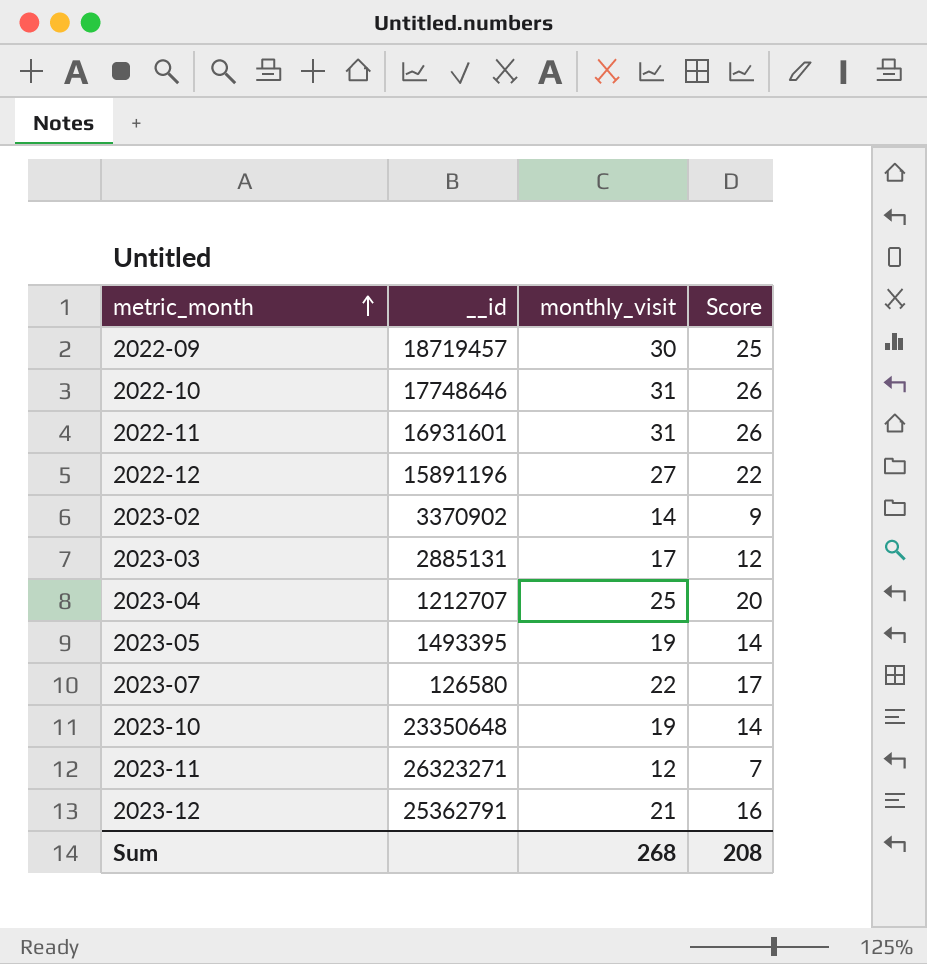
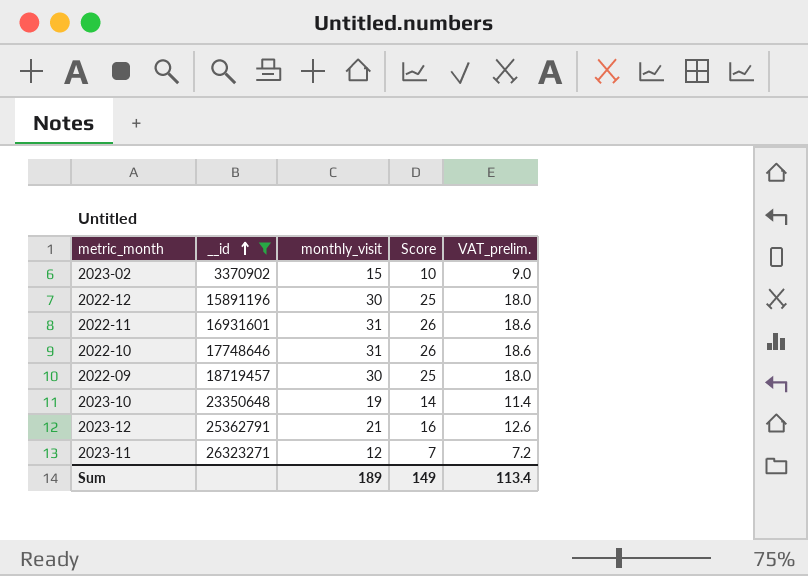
filter: none -> __id >= 3370902
row order: metric_month ascending -> __id ascending
column VAT_prelim. | formula: none -> [monthly_visit] * 0.6
2023-02 | monthly_visit: 14 -> 15
2023-02 | Score: 9 -> 10
2022-12 | monthly_visit: 27 -> 30
2022-12 | Score: 22 -> 25
Sum | monthly_visit: 268 -> 189
Sum | Score: 208 -> 149

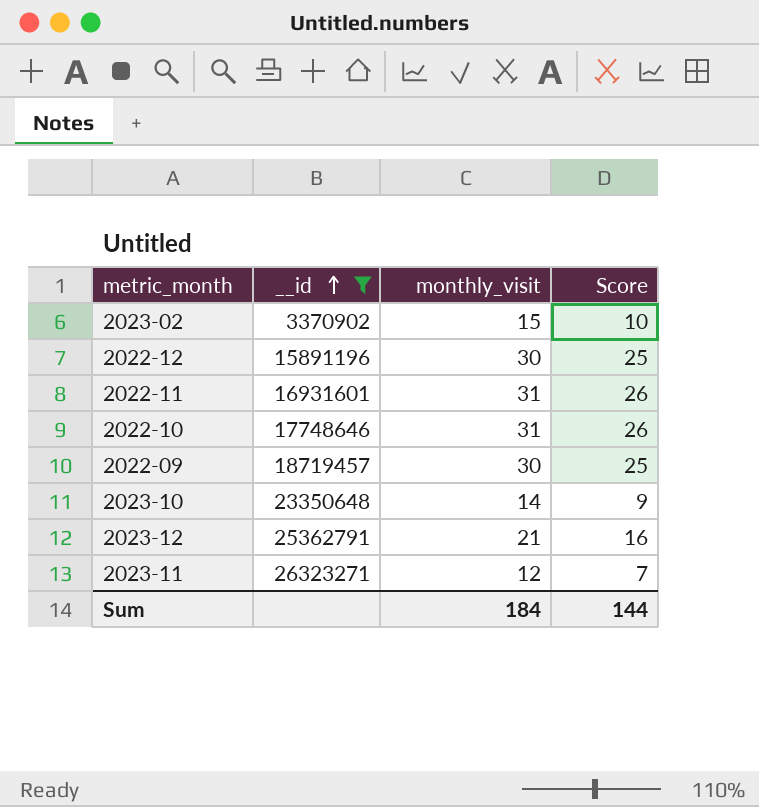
column VAT_prelim. | formula: [monthly_visit] * 0.6 -> none
2023-10 | monthly_visit: 19 -> 14
2023-10 | Score: 14 -> 9
Sum | monthly_visit: 189 -> 184
Sum | Score: 149 -> 144

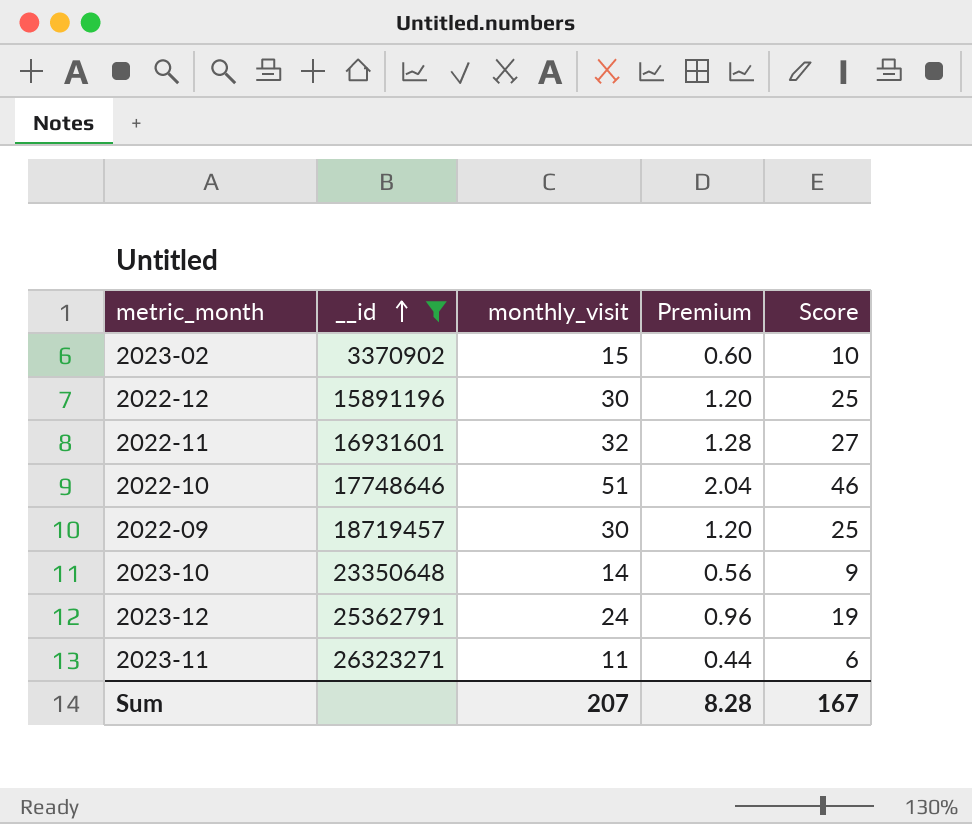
column Premium | formula: none -> [monthly_visit] * 0.04
2022-11 | monthly_visit: 31 -> 32
2022-11 | Score: 26 -> 27
2022-10 | monthly_visit: 31 -> 51
2022-10 | Score: 26 -> 46
2023-12 | monthly_visit: 21 -> 24
2023-12 | Score: 16 -> 19
2023-11 | monthly_visit: 12 -> 11
2023-11 | Score: 7 -> 6
Sum | monthly_visit: 184 -> 207
Sum | Score: 144 -> 167

